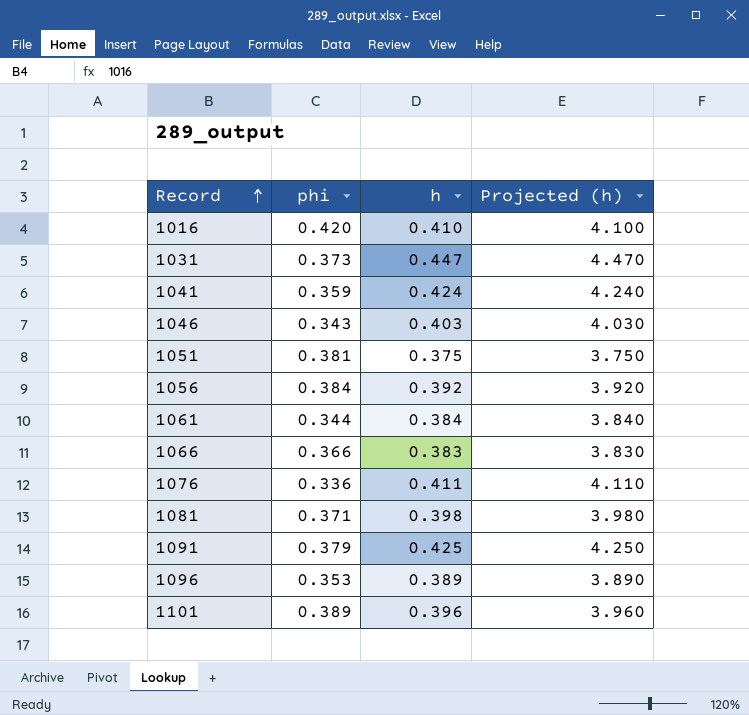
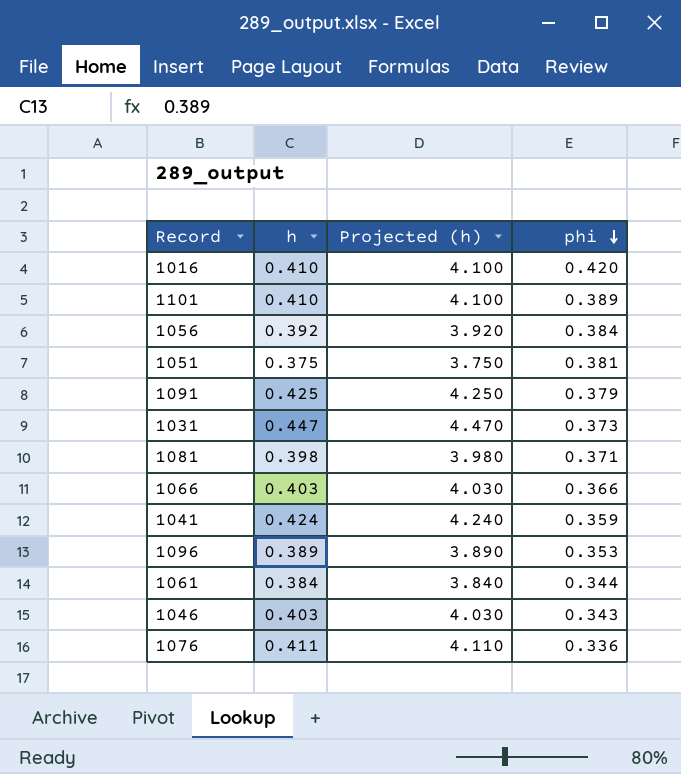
row order: Record ascending -> phi descending
column phi | position: 2 -> 4
1101 | h: 0.396 -> 0.410
1101 | Projected (h): 3.960 -> 4.100
1066 | h: 0.383 -> 0.403
1066 | Projected (h): 3.830 -> 4.030

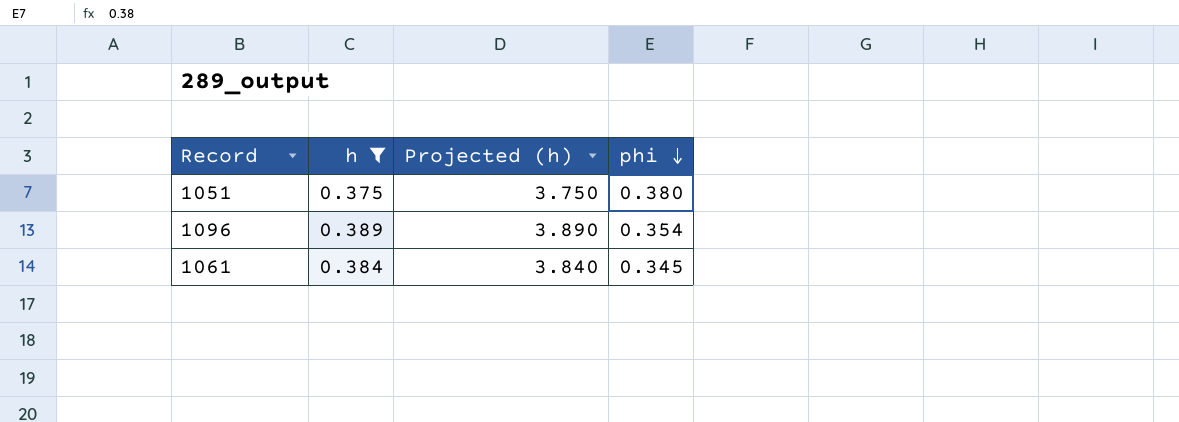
filter: none -> h <= 0.389
1051 | phi: 0.381 -> 0.380
1096 | phi: 0.353 -> 0.354
1061 | phi: 0.344 -> 0.345

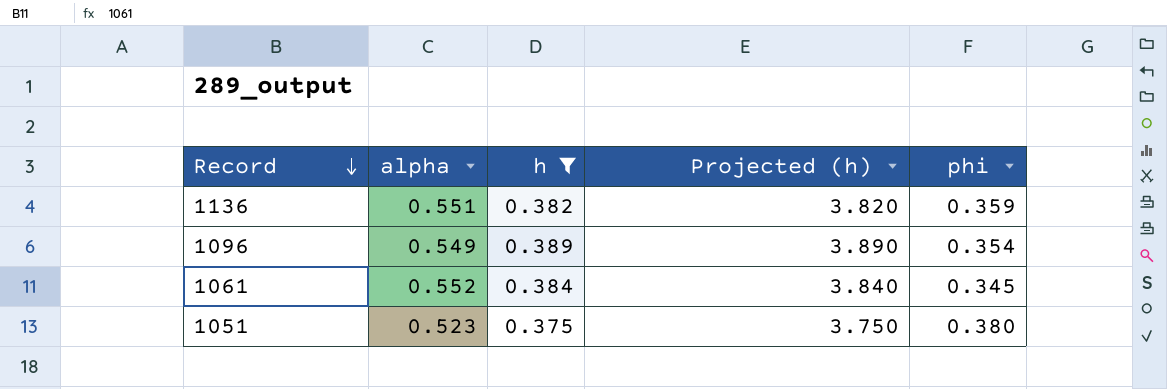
row order: phi descending -> Record descending
column alpha | position: none -> 2
row 1136: none -> 0.551 | 0.382 | 3.820 | 0.359

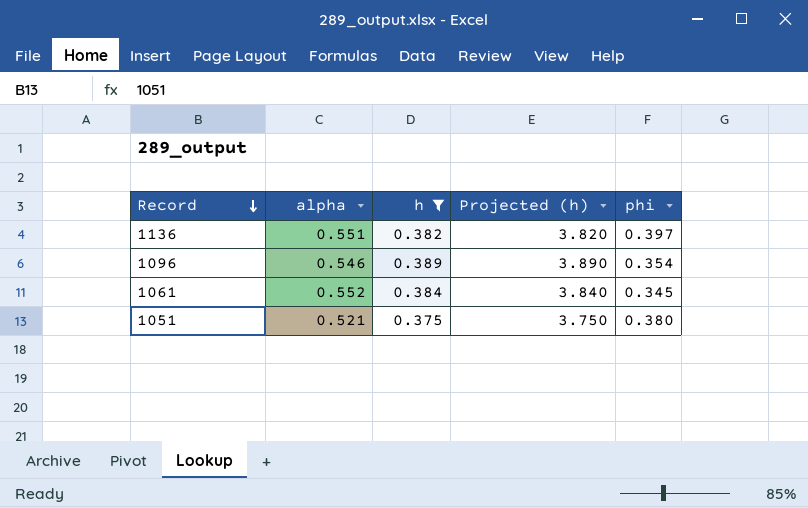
1136 | phi: 0.359 -> 0.397
1096 | alpha: 0.549 -> 0.546
1051 | alpha: 0.523 -> 0.521

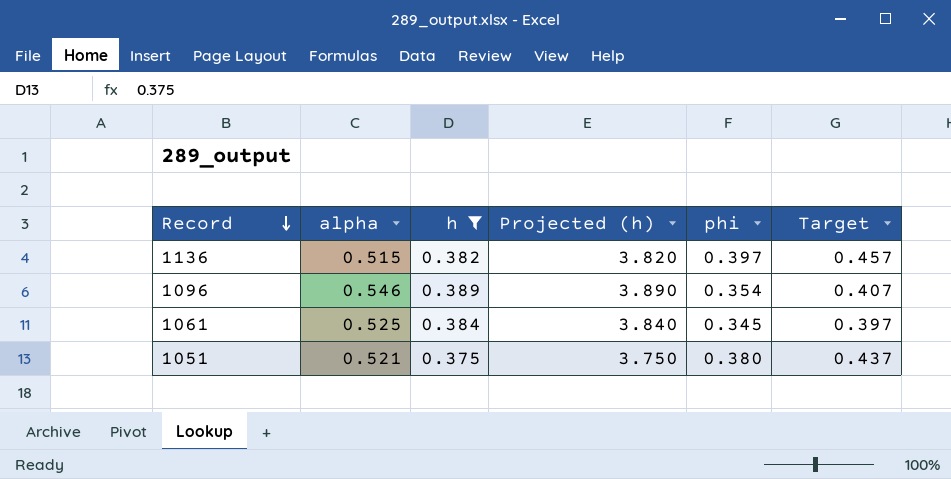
column Target | formula: none -> [phi] * 1.15
1136 | alpha: 0.551 -> 0.515
1061 | alpha: 0.552 -> 0.525

